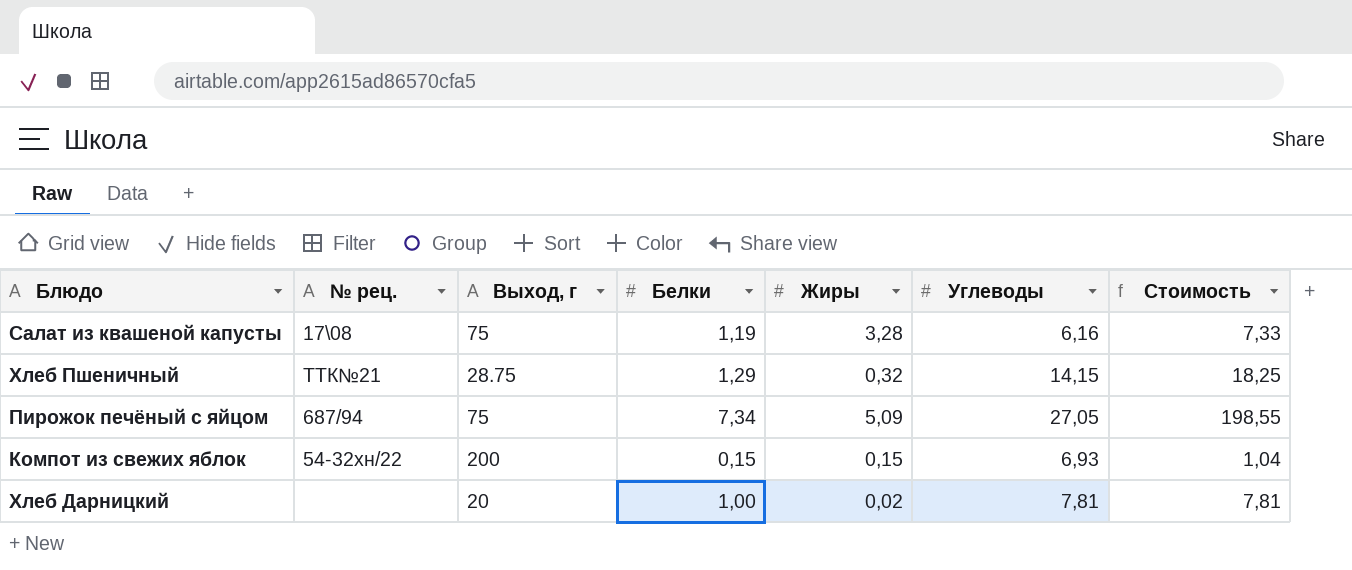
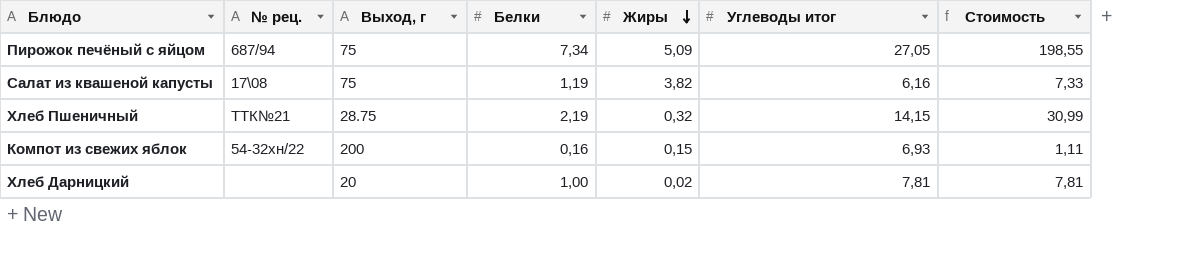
row order: none -> Жиры descending
column name: Углеводы -> Углеводы итог
Салат из квашеной капусты | Жиры: 3,28 -> 3,82
Хлеб Пшеничный | Белки: 1,29 -> 2,19
Хлеб Пшеничный | Стоимость: 18,25 -> 30,99
Компот из свежих яблок | Белки: 0,15 -> 0,16
Компот из свежих яблок | Стоимость: 1,04 -> 1,11

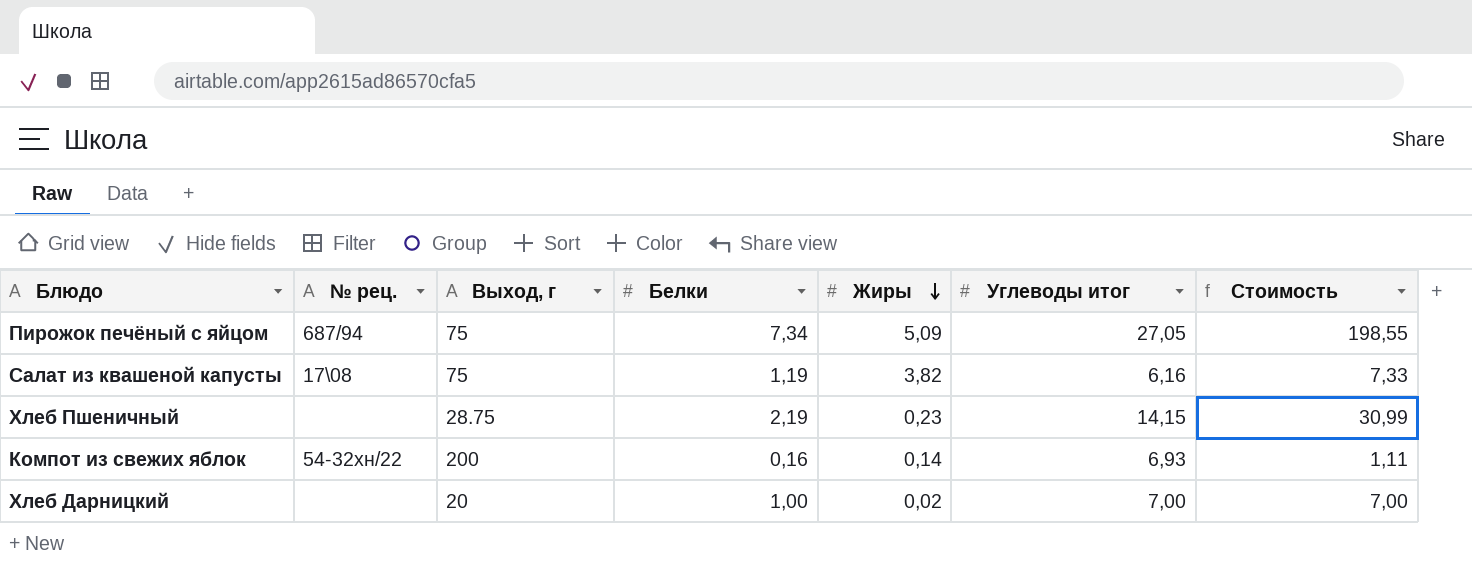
Хлеб Пшеничный | № рец.: ТТК№21 -> none
Хлеб Пшеничный | Жиры: 0,32 -> 0,23
Компот из свежих яблок | Жиры: 0,15 -> 0,14
Хлеб Дарницкий | Углеводы итог: 7,81 -> 7,00
Хлеб Дарницкий | Стоимость: 7,81 -> 7,00

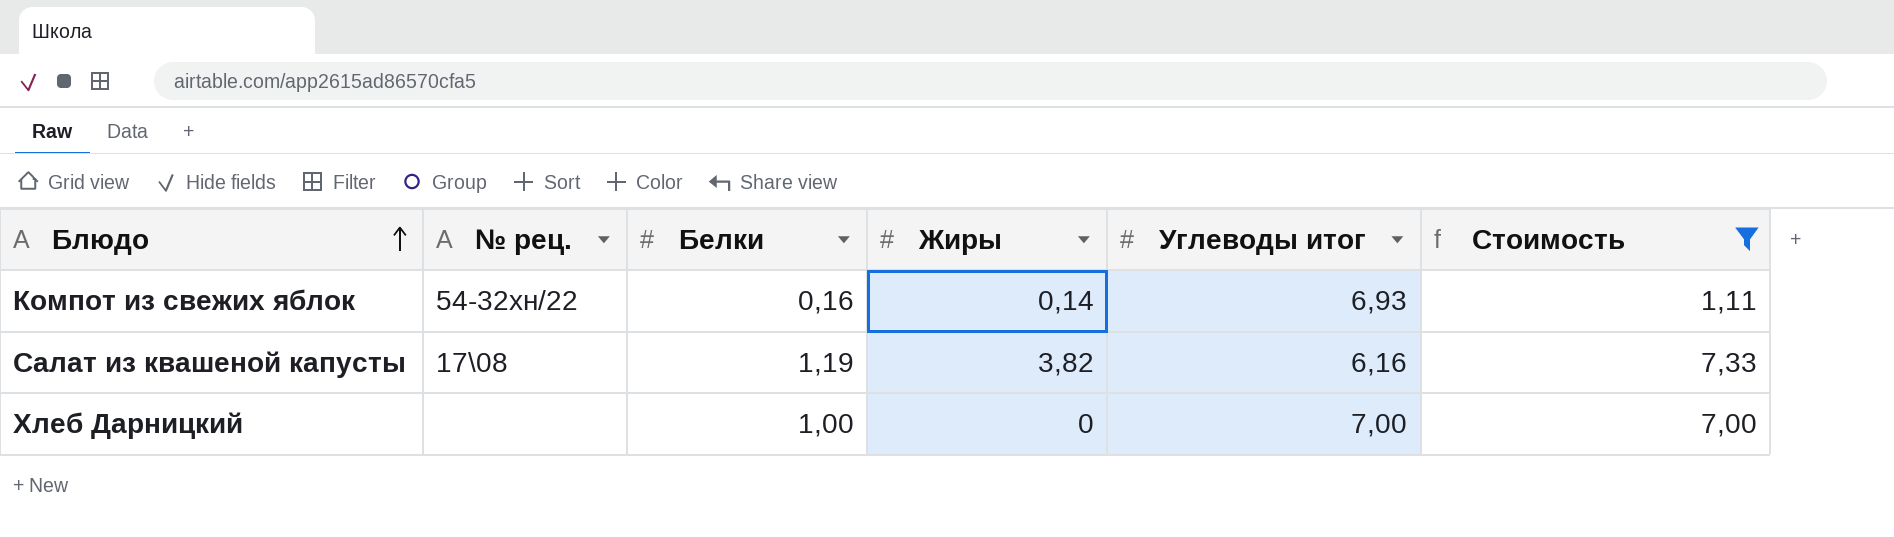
filter: none -> Стоимость <= 7,33
row order: Жиры descending -> Блюдо ascending
column Выход, г | position: 3 -> none
Хлеб Дарницкий | Жиры: 0,02 -> 0

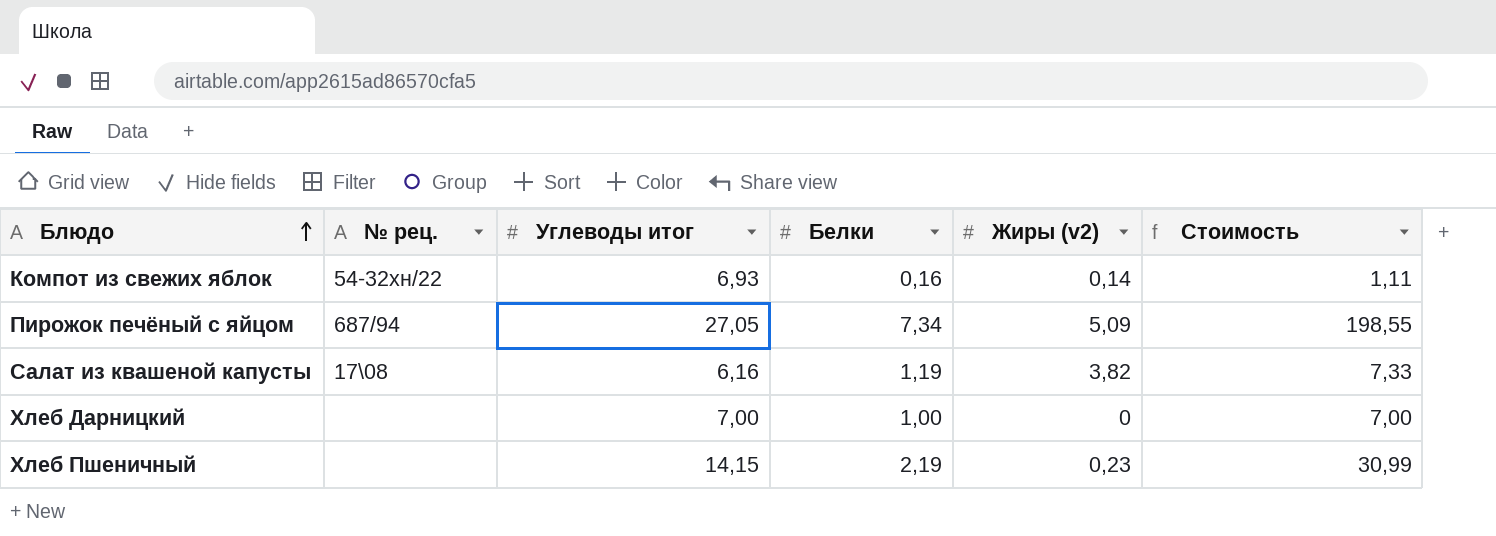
filter: Стоимость <= 7,33 -> none
column Углеводы итог | position: 5 -> 3
column name: Жиры -> Жиры (v2)

